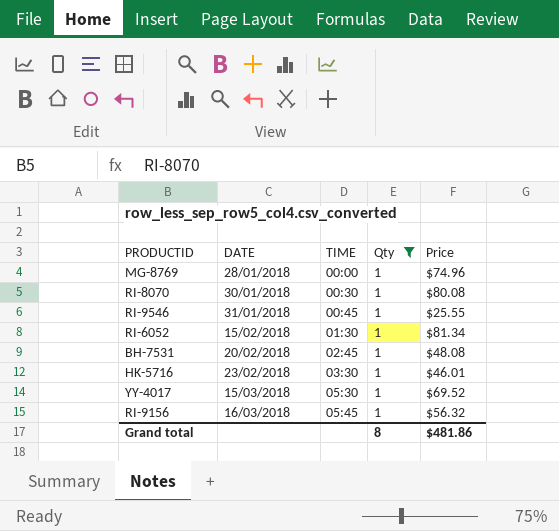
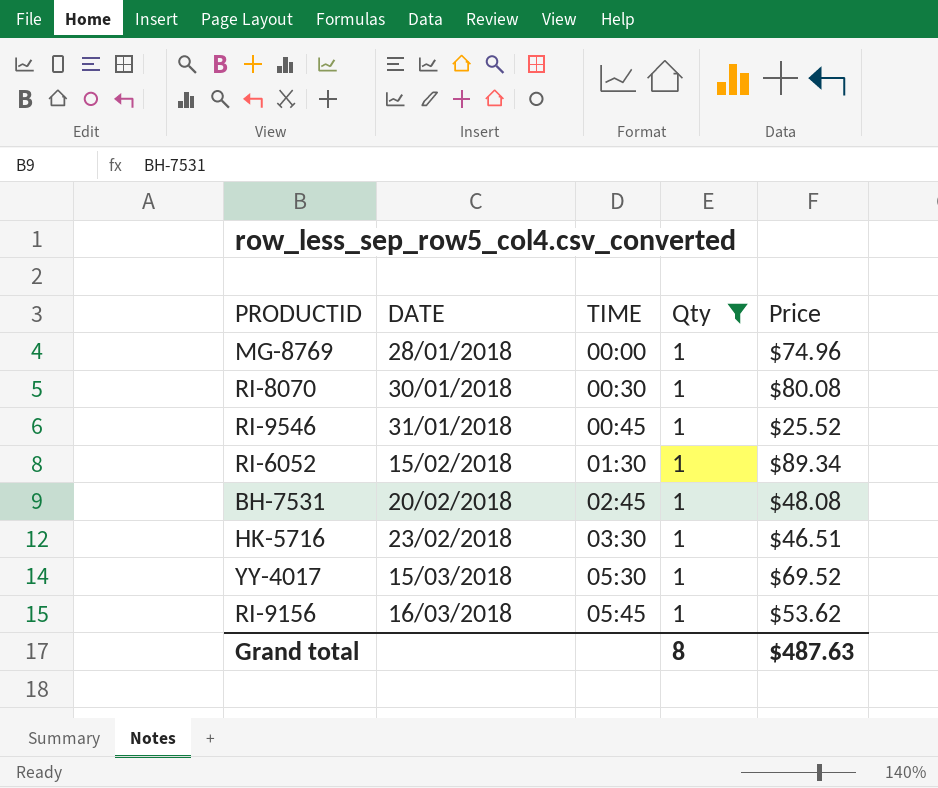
RI-9546 | Price: $25.55 -> $25.52
RI-6052 | Price: $81.34 -> $89.34
HK-5716 | Price: $46.01 -> $46.51
RI-9156 | Price: $56.32 -> $53.62
Grand total | Price: $481.86 -> $487.63

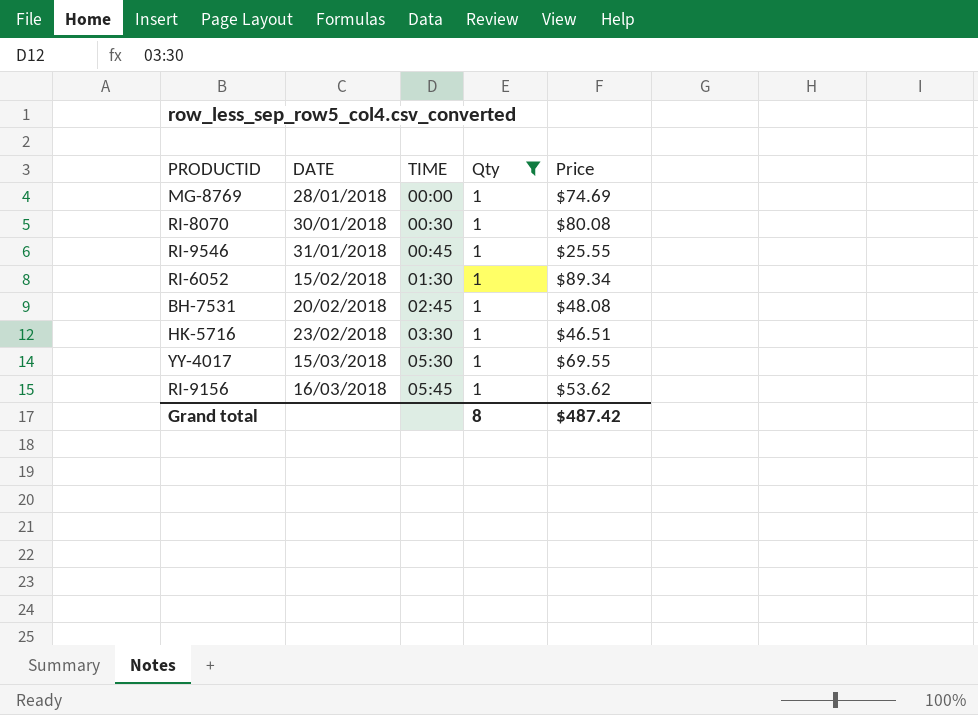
MG-8769 | Price: $74.96 -> $74.69
RI-9546 | Price: $25.52 -> $25.55
YY-4017 | Price: $69.52 -> $69.55
Grand total | Price: $487.63 -> $487.42

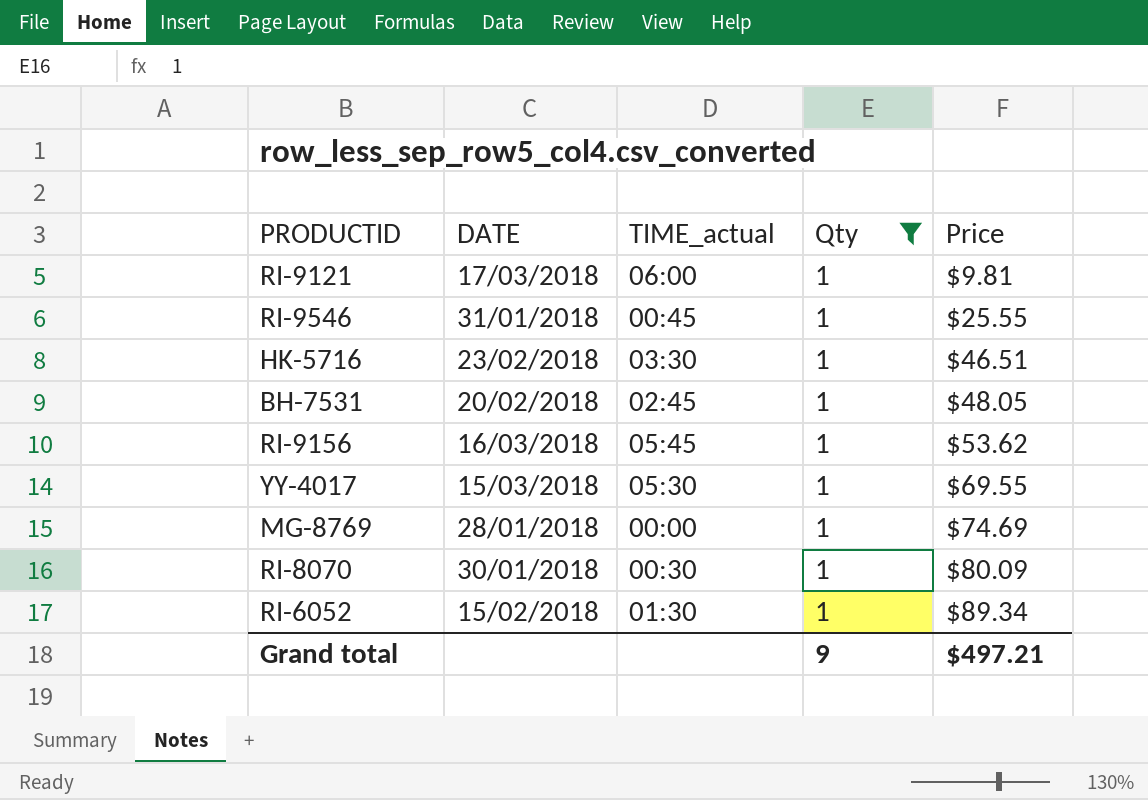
row order: DATE ascending -> Price ascending
column name: TIME -> TIME_actual
row RI-9121: none -> 17/03/2018 | 06:00 | 1 | $9.81
BH-7531 | Price: $48.08 -> $48.05
RI-8070 | Price: $80.08 -> $80.09
Grand total | Qty: 8 -> 9
Grand total | Price: $487.42 -> $497.21

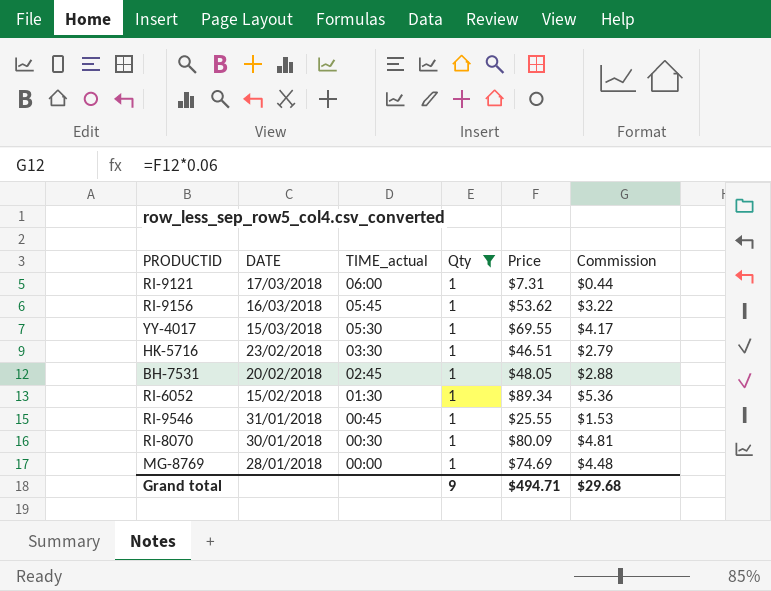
row order: Price ascending -> DATE descending
column Commission | formula: none -> [Price] * 0.06
RI-9121 | Price: $9.81 -> $7.31
Grand total | Price: $497.21 -> $494.71

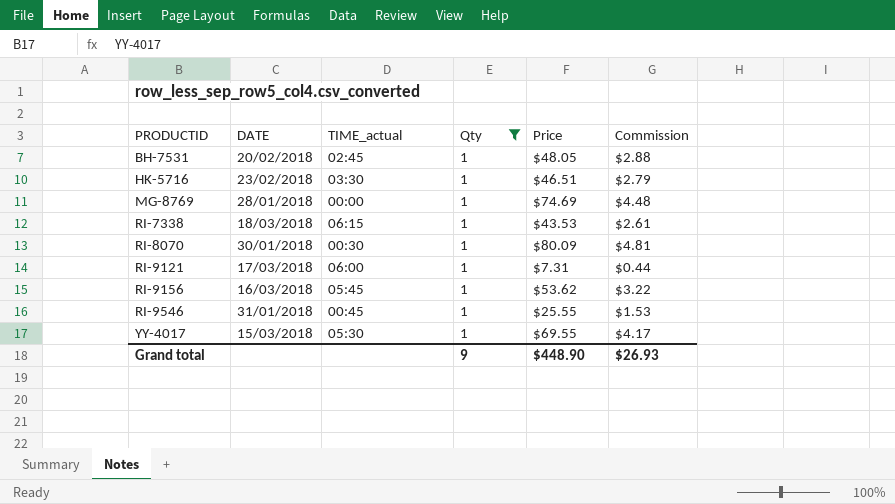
row order: DATE descending -> PRODUCTID ascending
row RI-6052: 15/02/2018 | 01:30 | 1 | $89.34 | $5.36 -> none
row RI-7338: none -> 18/03/2018 | 06:15 | 1 | $43.53 | $2.61
Grand total | Price: $494.71 -> $448.90
Grand total | Commission: $29.68 -> $26.93

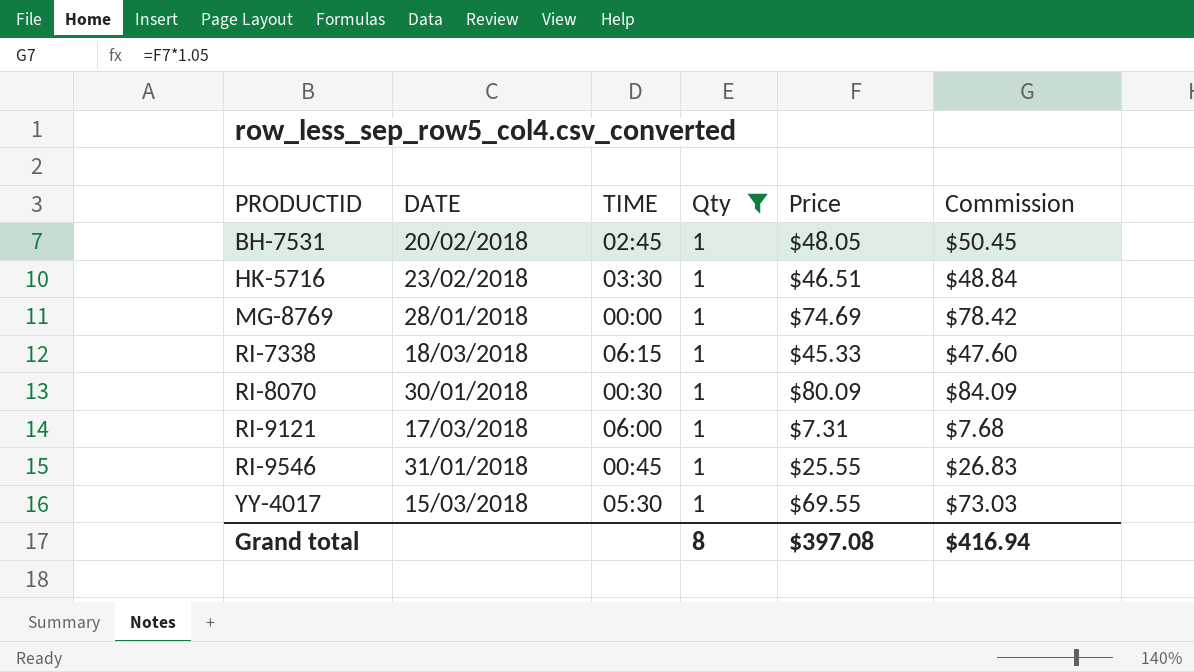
column name: TIME_actual -> TIME
column Commission | formula: [Price] * 0.06 -> [Price] * 1.05
row RI-9156: 16/03/2018 | 05:45 | 1 | $53.62 | $3.22 -> none
RI-7338 | Price: $43.53 -> $45.33
Grand total | Qty: 9 -> 8
Grand total | Price: $448.90 -> $397.08
Grand total | Commission: $26.93 -> $416.94

